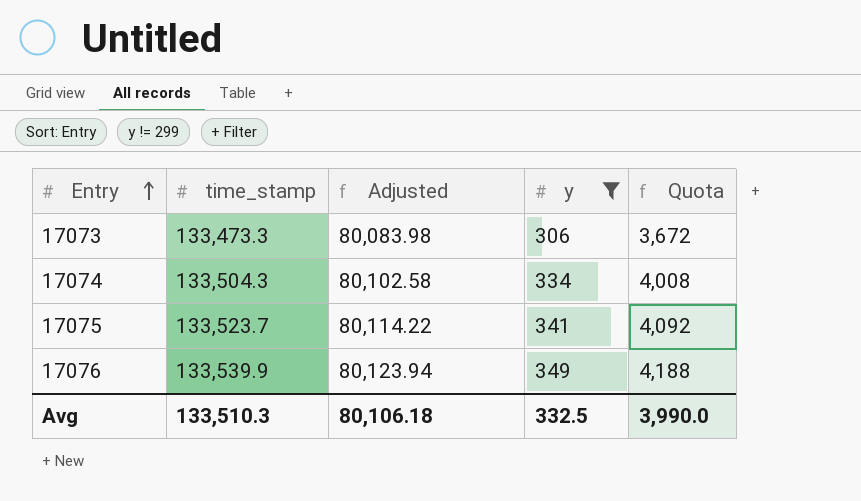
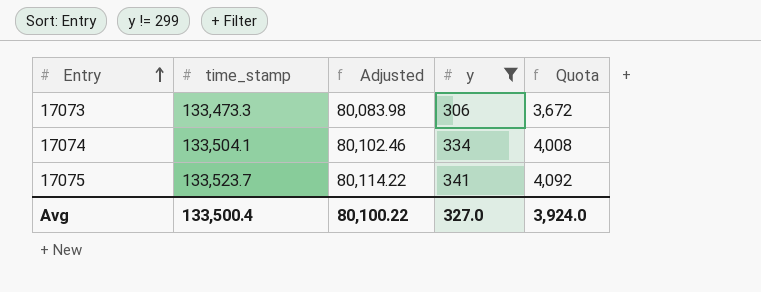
row 17076: 133,539.9 | 80,123.94 | 349 | 4,188 -> none
17074 | time_stamp: 133,504.3 -> 133,504.1
17074 | Adjusted: 80,102.58 -> 80,102.46
Avg | time_stamp: 133,510.3 -> 133,500.4
Avg | Adjusted: 80,106.18 -> 80,100.22
Avg | y: 332.5 -> 327.0
Avg | Quota: 3,990.0 -> 3,924.0

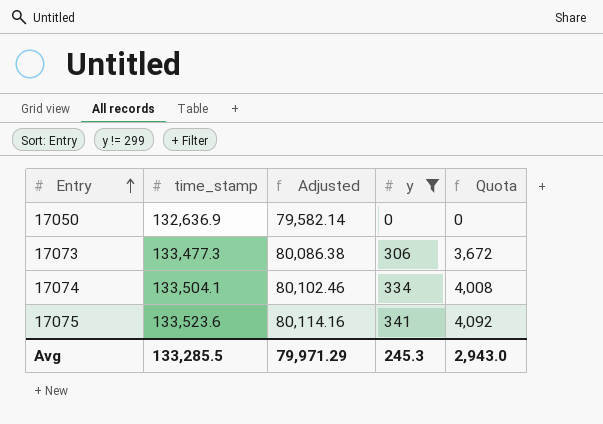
row 17050: none -> 132,636.9 | 79,582.14 | 0 | 0
17073 | time_stamp: 133,473.3 -> 133,477.3
17073 | Adjusted: 80,083.98 -> 80,086.38
17075 | time_stamp: 133,523.7 -> 133,523.6
17075 | Adjusted: 80,114.22 -> 80,114.16
Avg | time_stamp: 133,500.4 -> 133,285.5
Avg | Adjusted: 80,100.22 -> 79,971.29
Avg | y: 327.0 -> 245.3
Avg | Quota: 3,924.0 -> 2,943.0

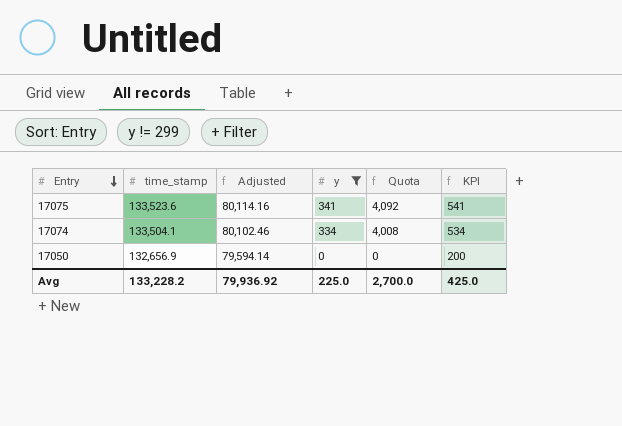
row order: Entry ascending -> Entry descending
column KPI | formula: none -> [y] + 200
row 17073: 133,477.3 | 80,086.38 | 306 | 3,672 -> none
17050 | time_stamp: 132,636.9 -> 132,656.9
17050 | Adjusted: 79,582.14 -> 79,594.14
Avg | time_stamp: 133,285.5 -> 133,228.2
Avg | Adjusted: 79,971.29 -> 79,936.92
Avg | y: 245.3 -> 225.0
Avg | Quota: 2,943.0 -> 2,700.0

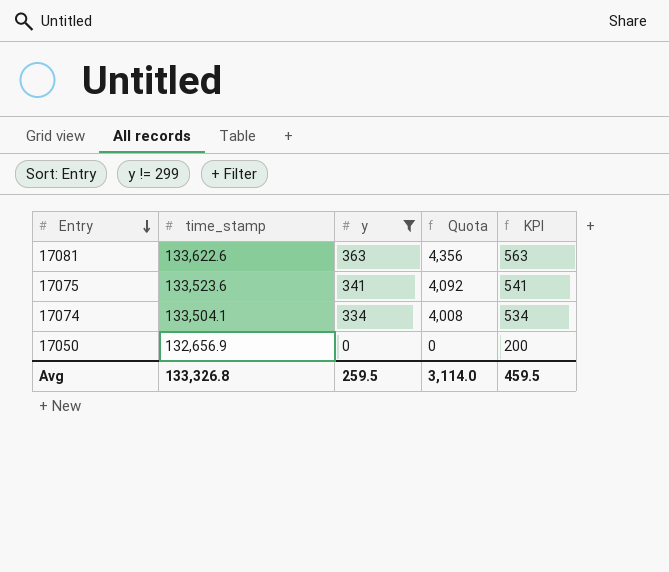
column Adjusted | formula: [time_stamp] * 0.6 -> none
row 17081: none -> 133,622.6 | 363 | 4,356 | 563
Avg | time_stamp: 133,228.2 -> 133,326.8
Avg | y: 225.0 -> 259.5
Avg | Quota: 2,700.0 -> 3,114.0
Avg | KPI: 425.0 -> 459.5

